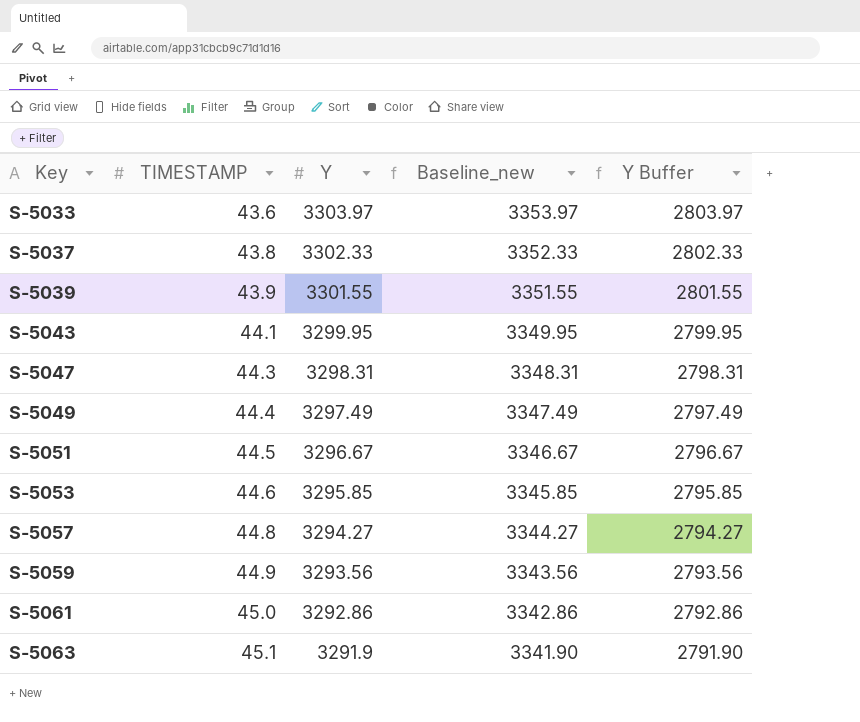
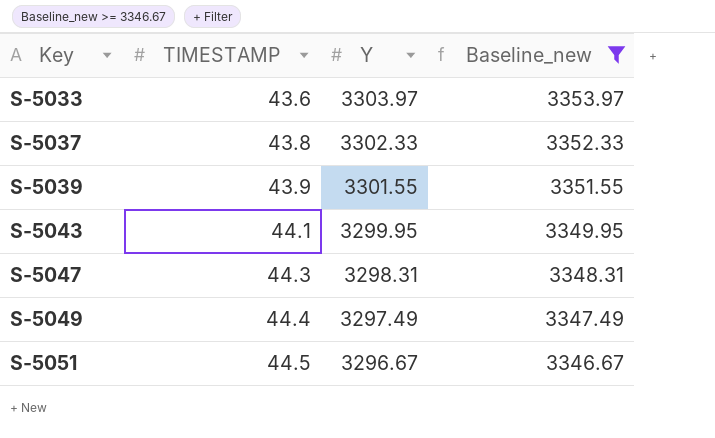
filter: none -> Baseline_new >= 3346.67
column Y Buffer | formula: [Y] - 500 -> none

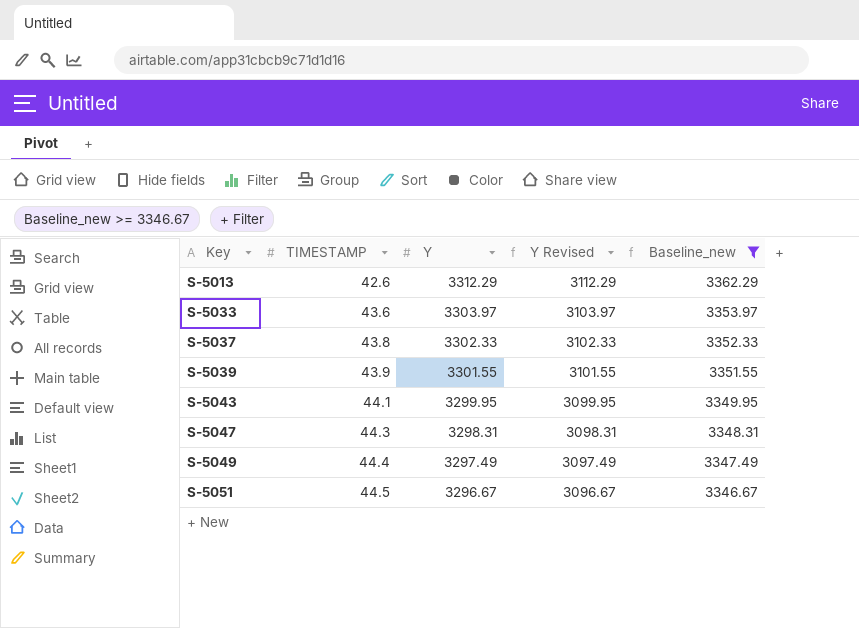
column Y Revised | formula: none -> [Y] - 200
row S-5013: none -> 42.6 | 3312.29 | 3112.29 | 3362.29

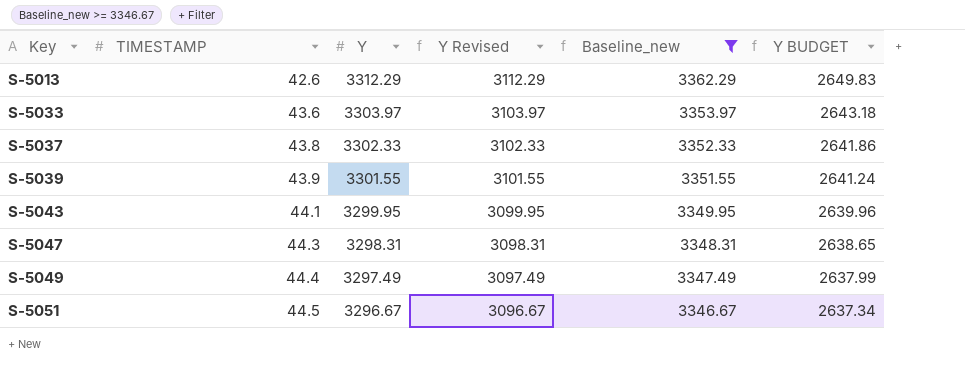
column Y BUDGET | formula: none -> [Y] * 0.8

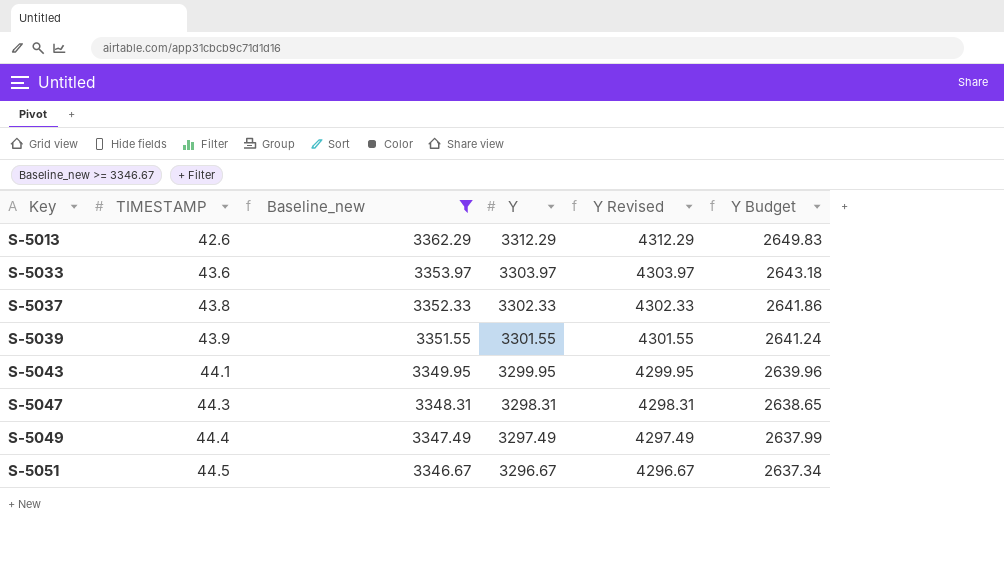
column Baseline_new | position: 5 -> 3
column Y Revised | formula: [Y] - 200 -> [Y] + 1000
column name: Y BUDGET -> Y Budget

